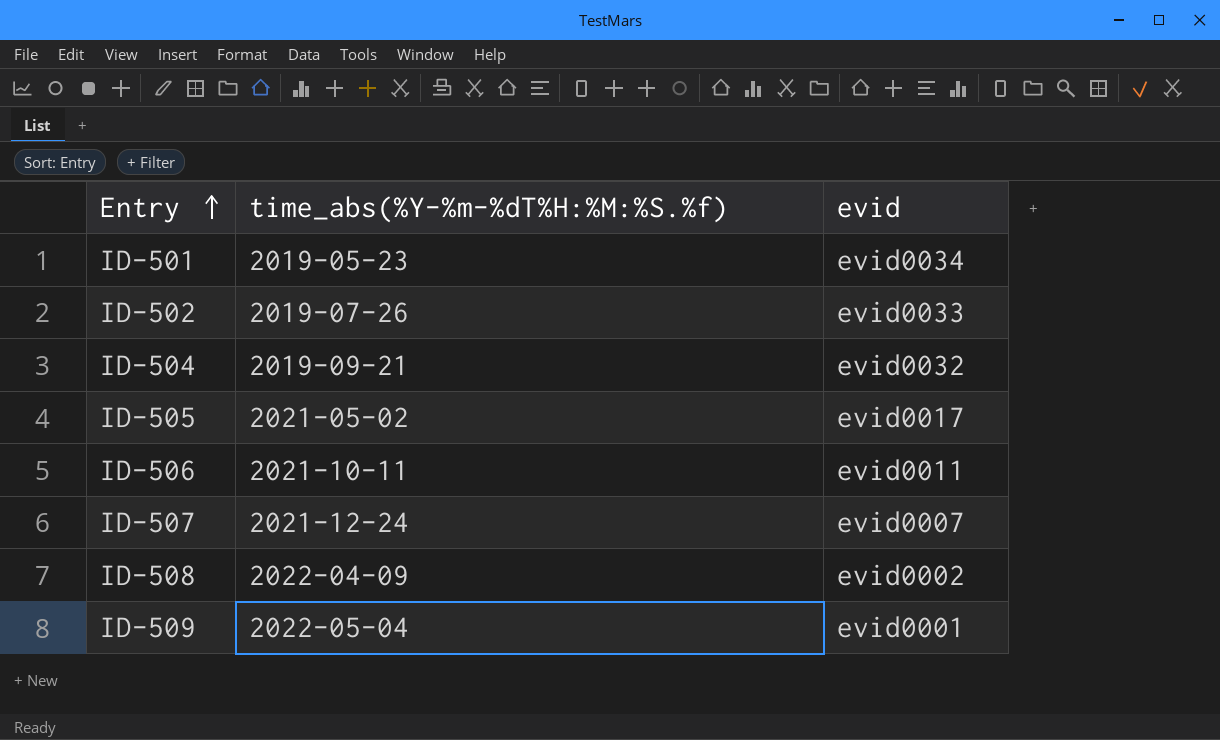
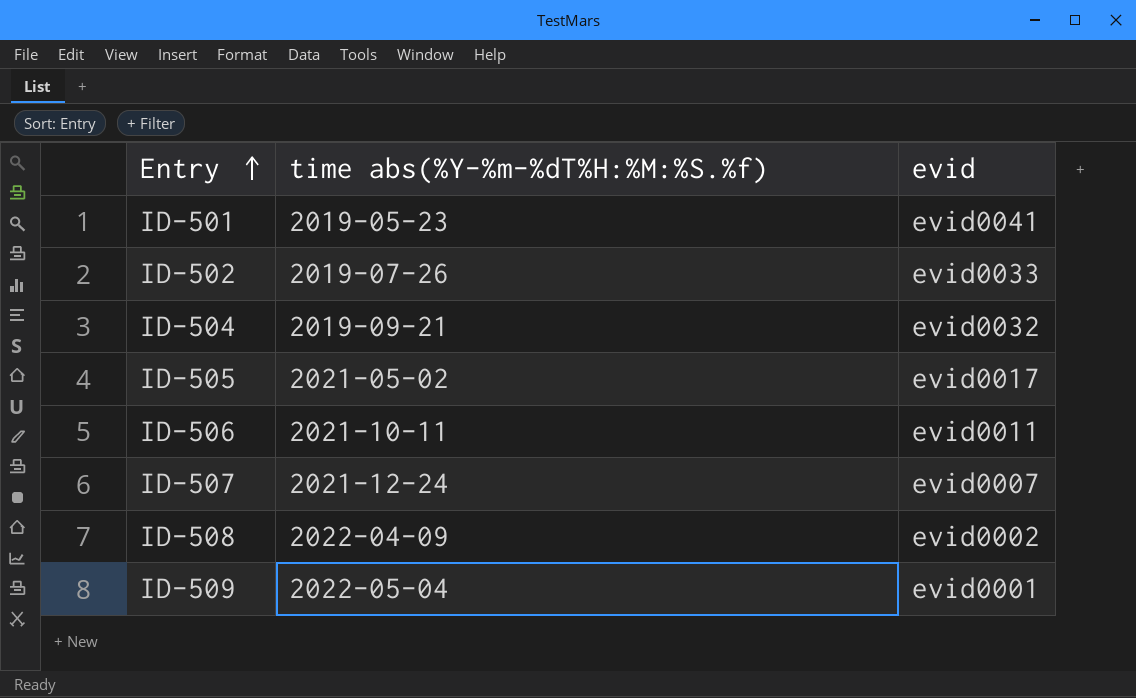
column name: time_abs(%Y-%m-%dT%H:%M:%S.%f) -> time abs(%Y-%m-%dT%H:%M:%S.%f)
ID-501 | evid: evid0034 -> evid0041

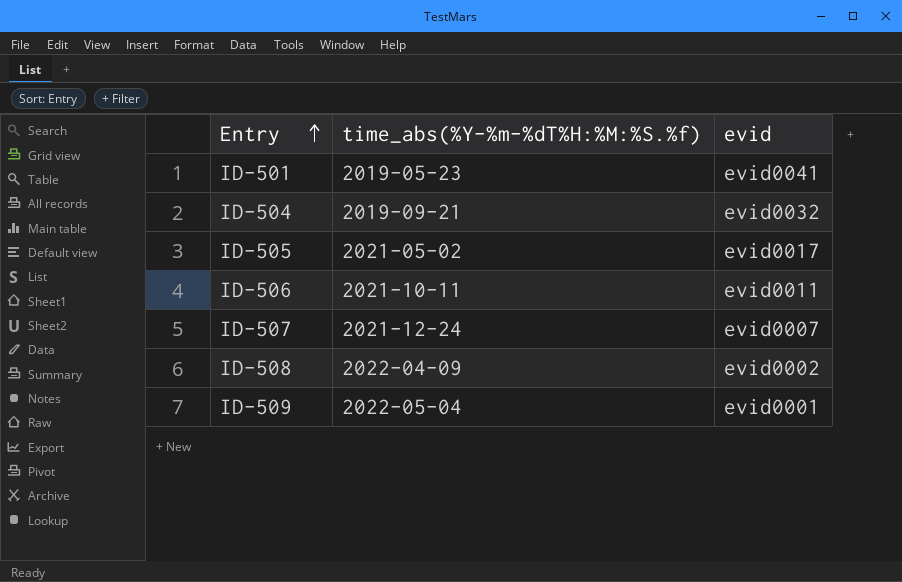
column name: time abs(%Y-%m-%dT%H:%M:%S.%f) -> time_abs(%Y-%m-%dT%H:%M:%S.%f)
row ID-502: 2019-07-26 | evid0033 -> none

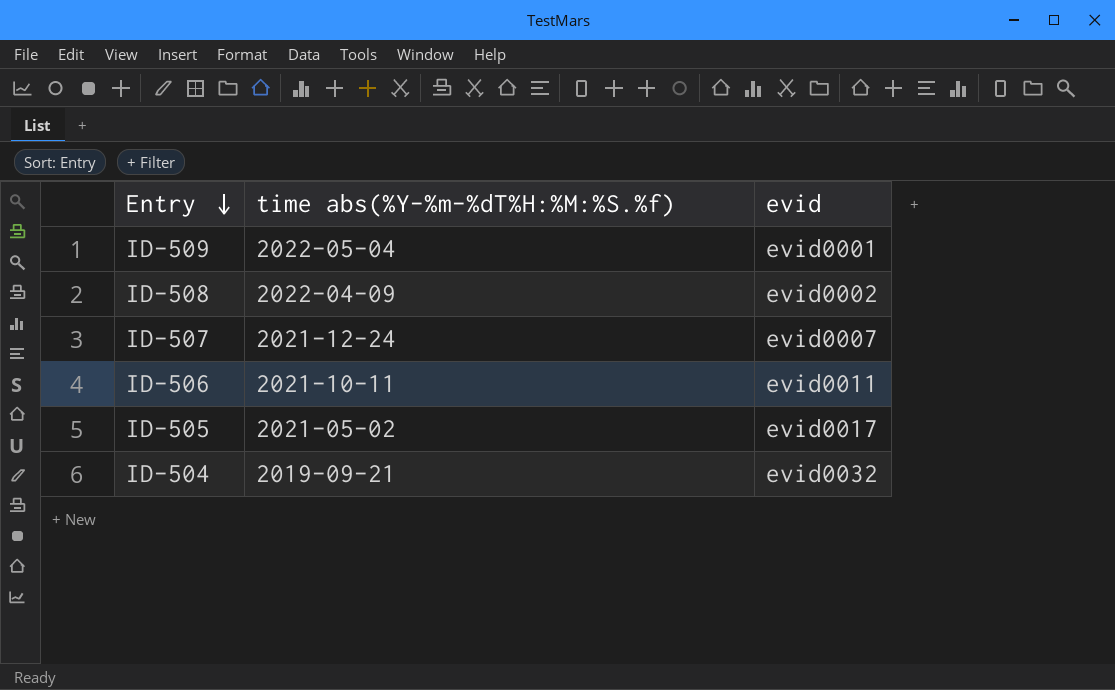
row order: Entry ascending -> Entry descending
column name: time_abs(%Y-%m-%dT%H:%M:%S.%f) -> time abs(%Y-%m-%dT%H:%M:%S.%f)
row ID-501: 2019-05-23 | evid0041 -> none

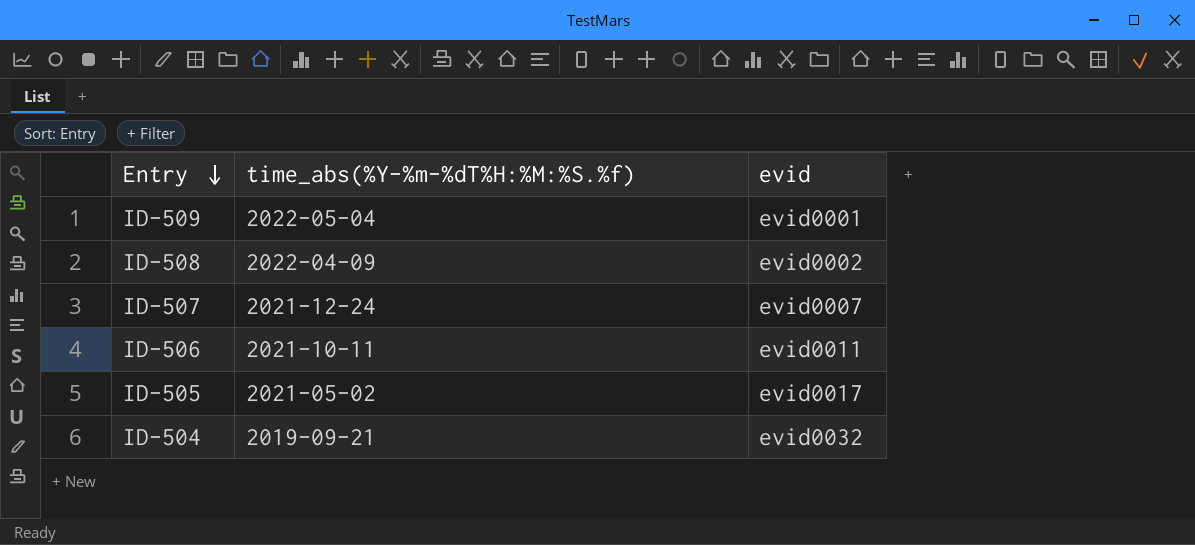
column name: time abs(%Y-%m-%dT%H:%M:%S.%f) -> time_abs(%Y-%m-%dT%H:%M:%S.%f)

